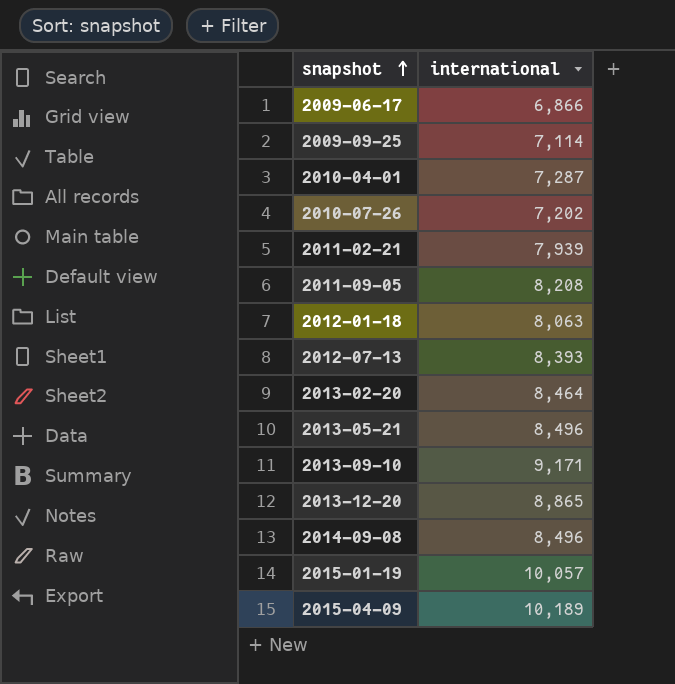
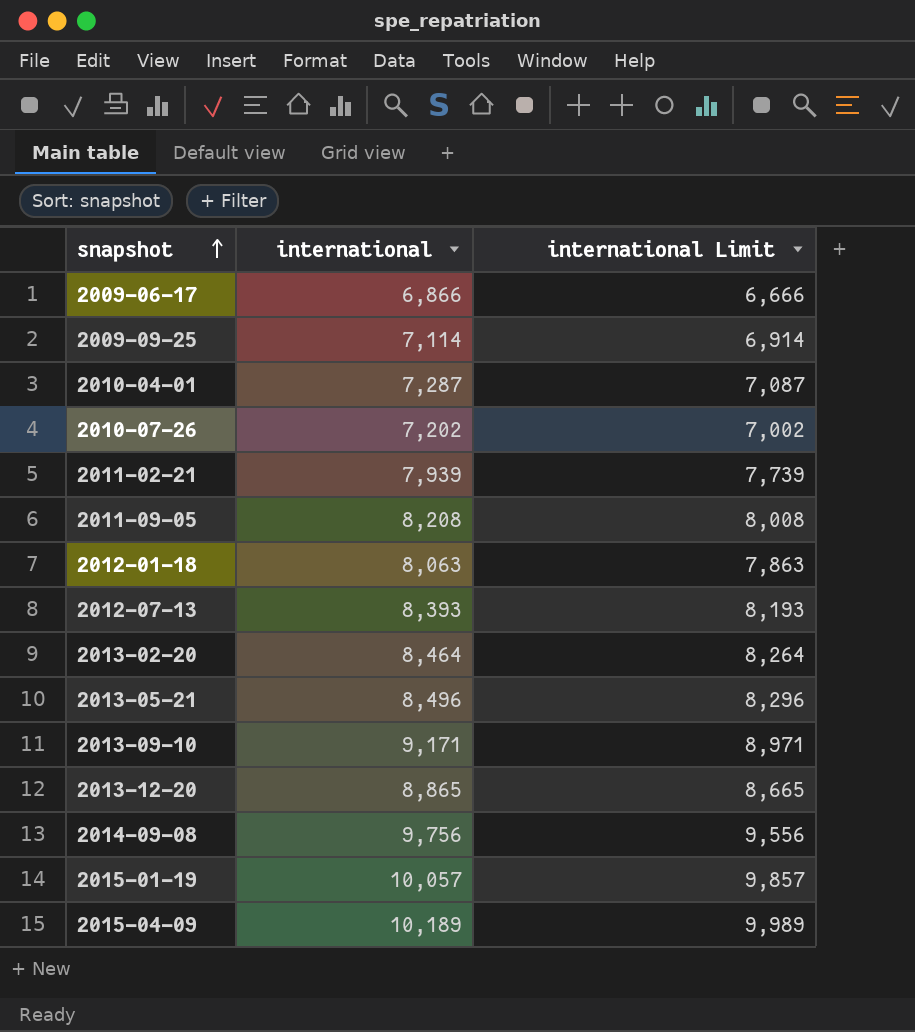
column international Limit | formula: none -> [international] - 200
2014-09-08 | international: 8,496 -> 9,756

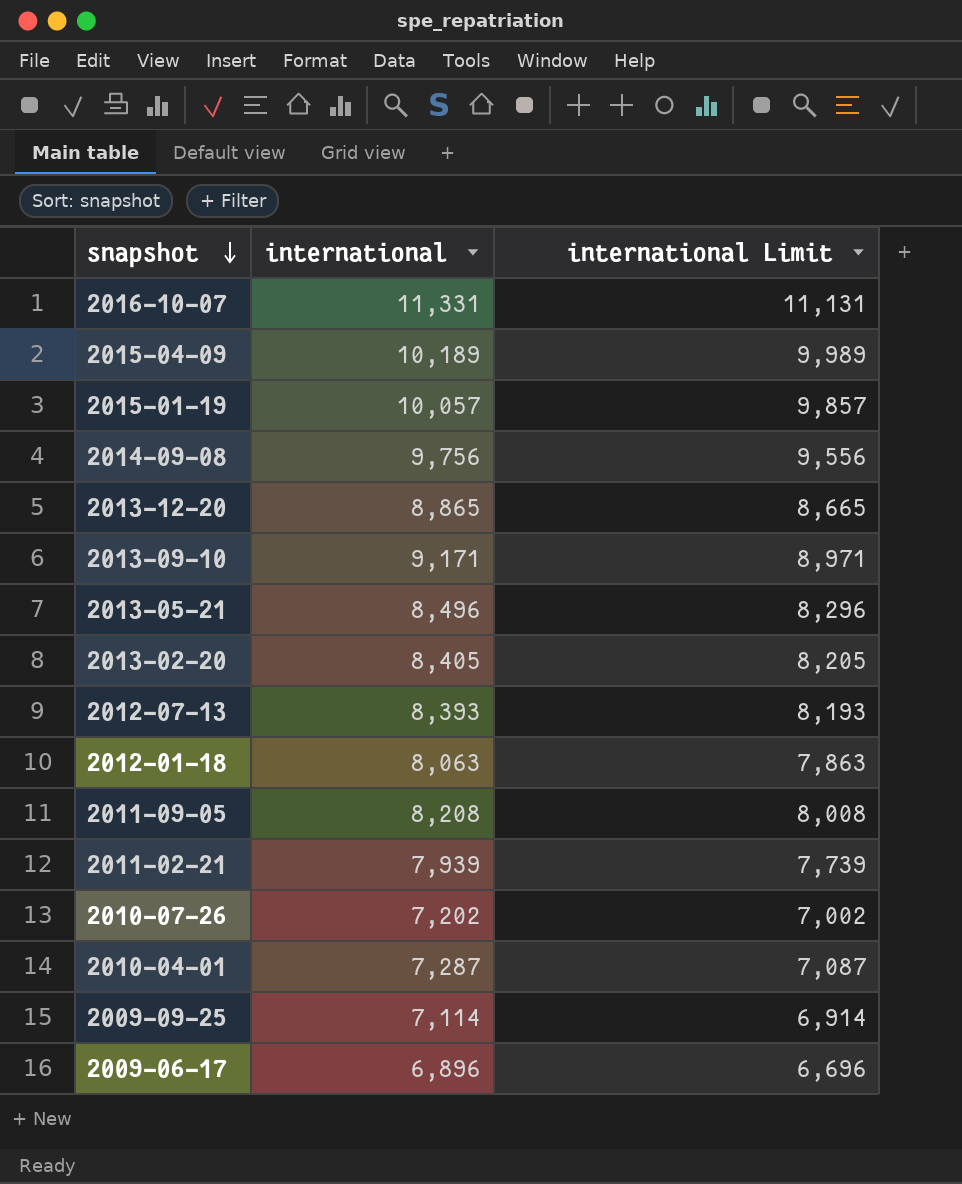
row order: snapshot ascending -> snapshot descending
row 2016-10-07: none -> 11,331 | 11,131
2013-02-20 | international: 8,464 -> 8,405
2013-02-20 | international Limit: 8,264 -> 8,205
2009-06-17 | international: 6,866 -> 6,896
2009-06-17 | international Limit: 6,666 -> 6,696

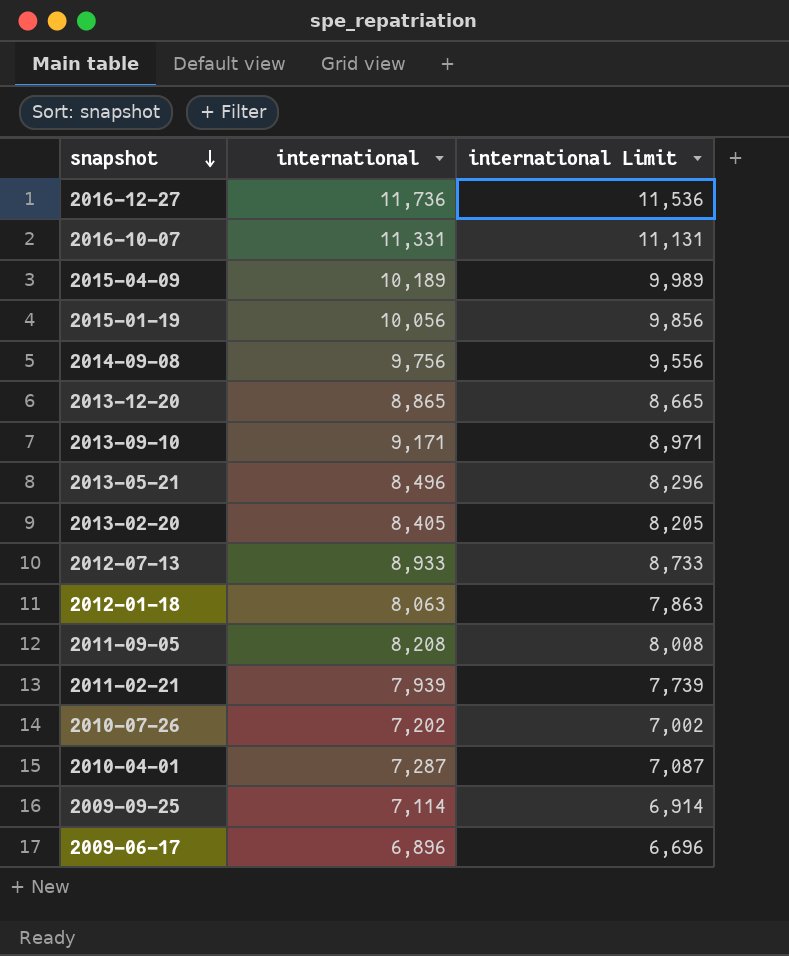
row 2016-12-27: none -> 11,736 | 11,536
2015-01-19 | international: 10,057 -> 10,056
2015-01-19 | international Limit: 9,857 -> 9,856
2012-07-13 | international: 8,393 -> 8,933
2012-07-13 | international Limit: 8,193 -> 8,733

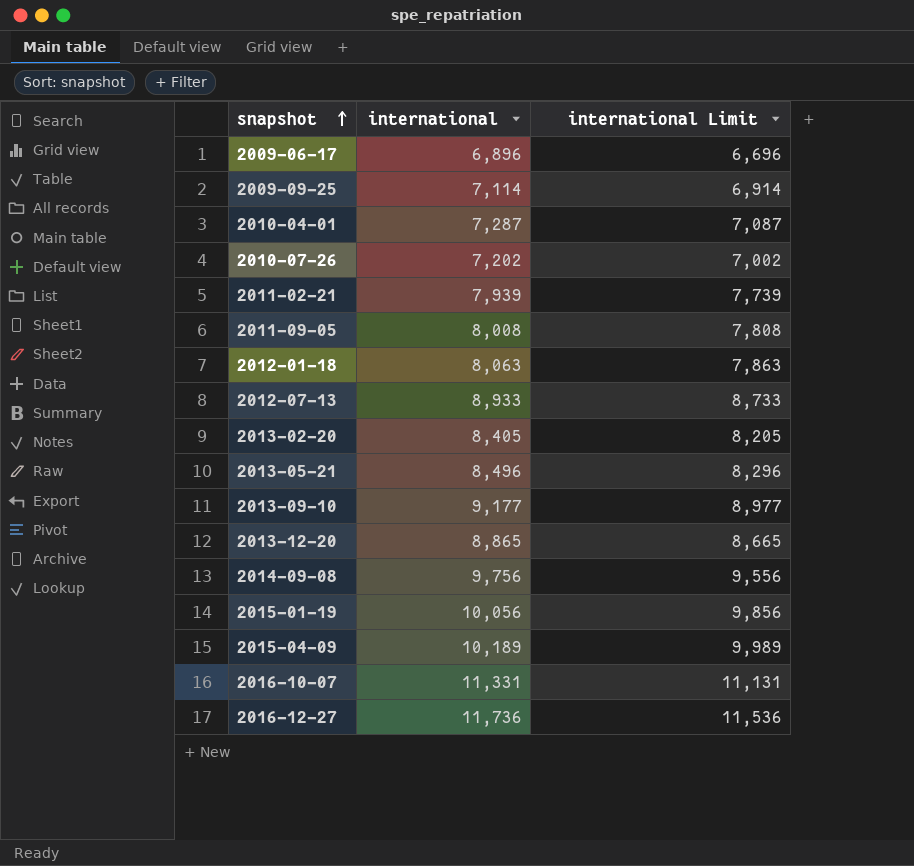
row order: snapshot descending -> snapshot ascending
2011-09-05 | international: 8,208 -> 8,008
2011-09-05 | international Limit: 8,008 -> 7,808
2013-09-10 | international: 9,171 -> 9,177
2013-09-10 | international Limit: 8,971 -> 8,977

